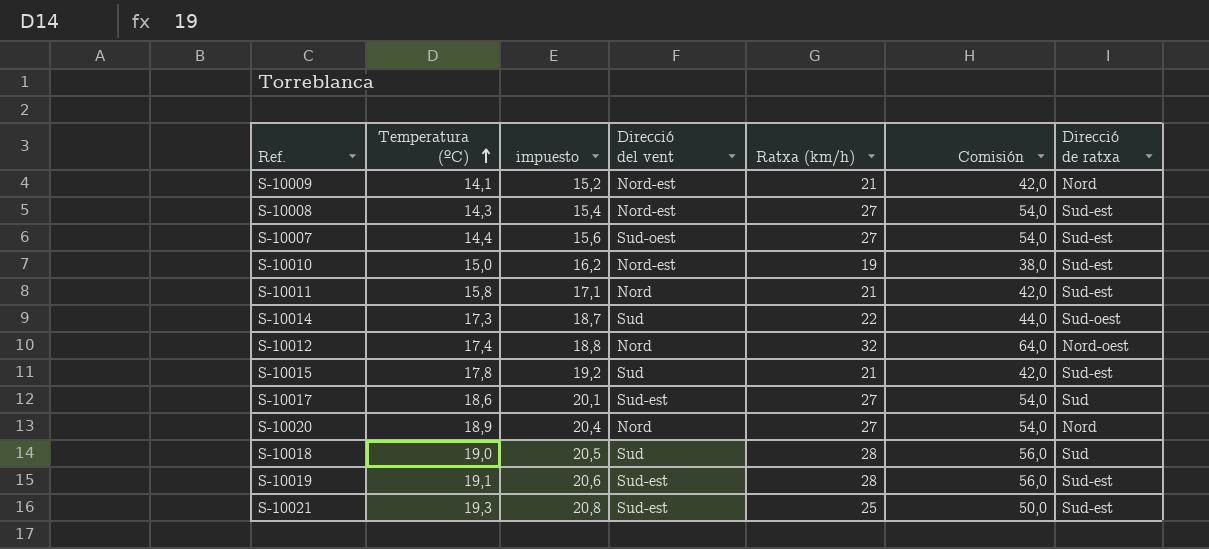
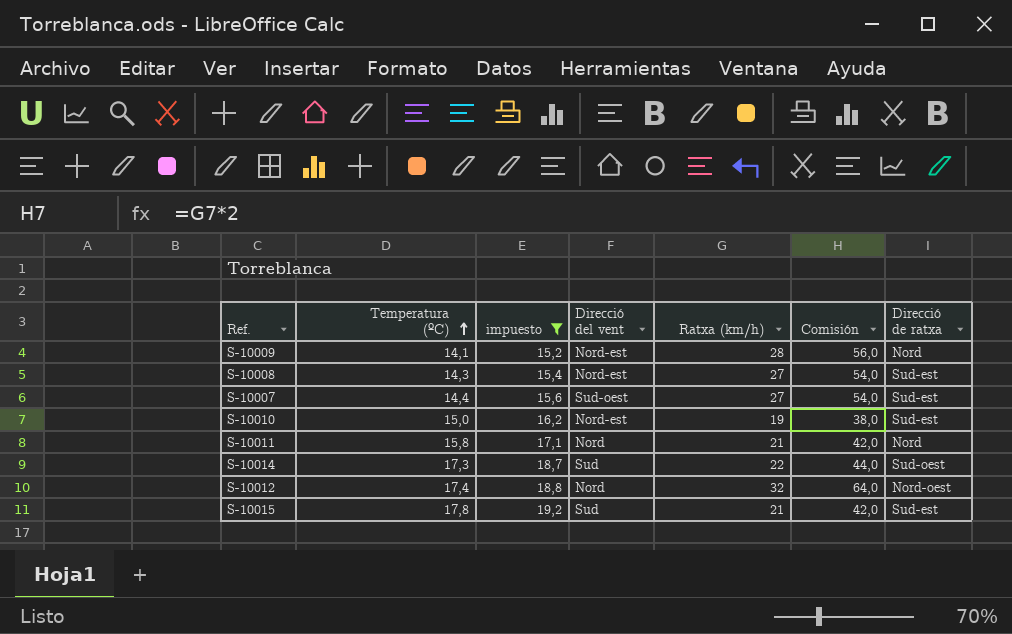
filter: none -> impuesto <= 19,2
S-10009 | Ratxa (km/h): 21 -> 28
S-10009 | Comisión: 42,0 -> 56,0
S-10011 | Direcció de ratxa: Sud-est -> Nord

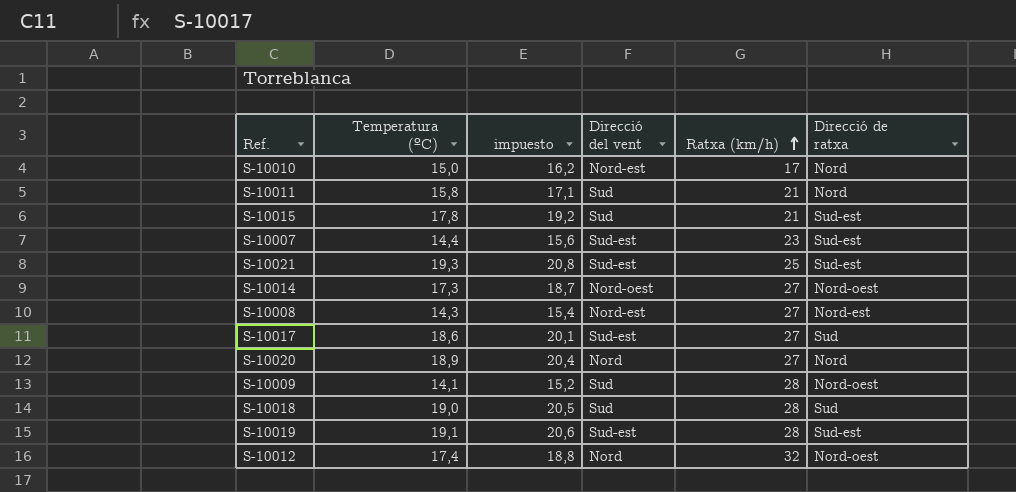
filter: impuesto <= 19,2 -> none
row order: Temperatura (ºC) ascending -> Ratxa (km/h) ascending
column Comisión | formula: [Ratxa (km/h)] * 2 -> none
S-10010 | Ratxa (km/h): 19 -> 17
S-10010 | Direcció de ratxa: Sud-est -> Nord
S-10011 | Direcció del vent: Nord -> Sud
S-10007 | Direcció del vent: Sud-oest -> Sud-est
S-10007 | Ratxa (km/h): 27 -> 23
S-10014 | Direcció del vent: Sud -> Nord-oest
S-10014 | Ratxa (km/h): 22 -> 27
S-10014 | Direcció de ratxa: Sud-oest -> Nord-oest
S-10008 | Direcció de ratxa: Sud-est -> Nord-est
S-10009 | Direcció del vent: Nord-est -> Sud
S-10009 | Direcció de ratxa: Nord -> Nord-oest

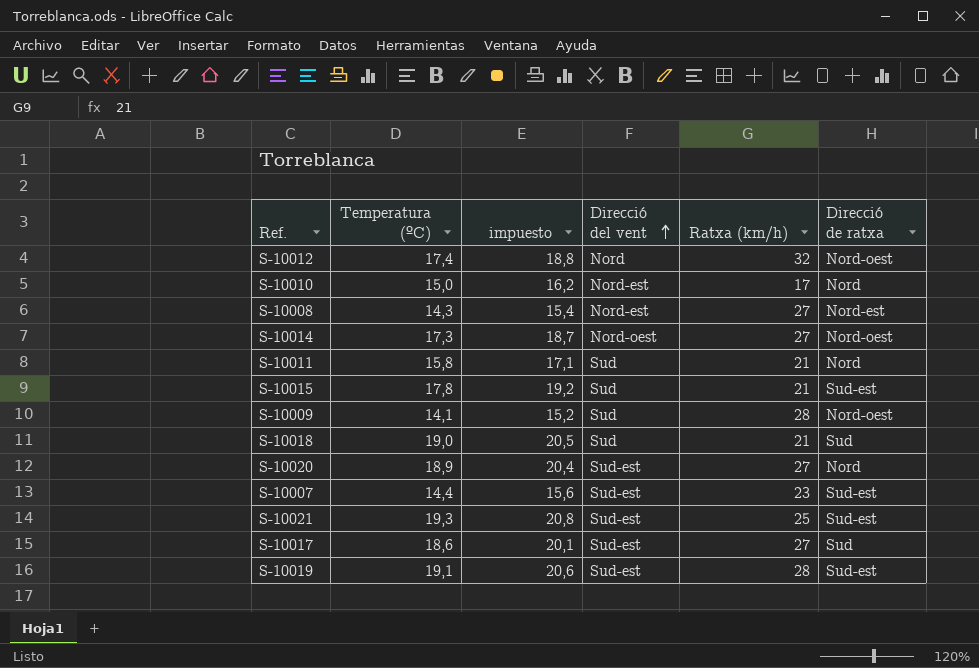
row order: Ratxa (km/h) ascending -> Direcció del vent ascending
S-10018 | Ratxa (km/h): 28 -> 21
S-10020 | Direcció del vent: Nord -> Sud-est

